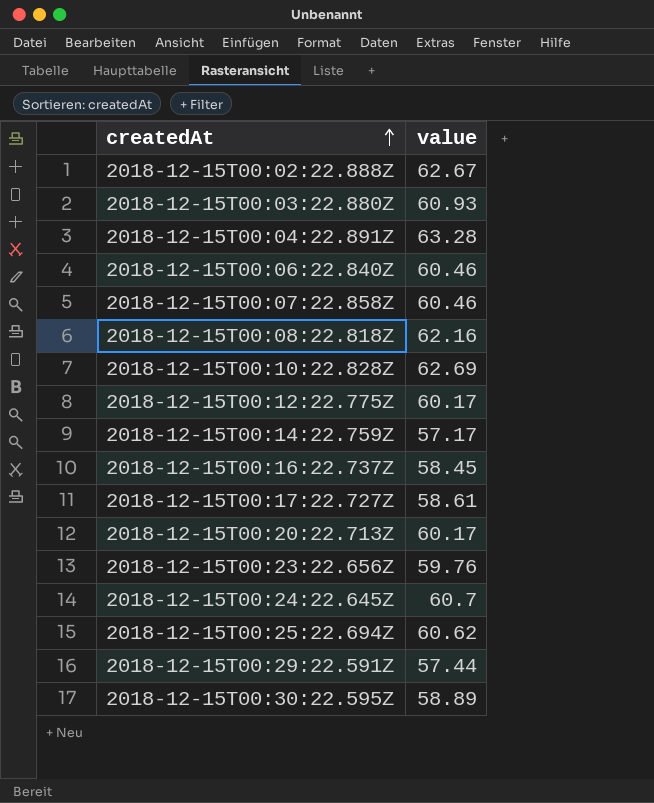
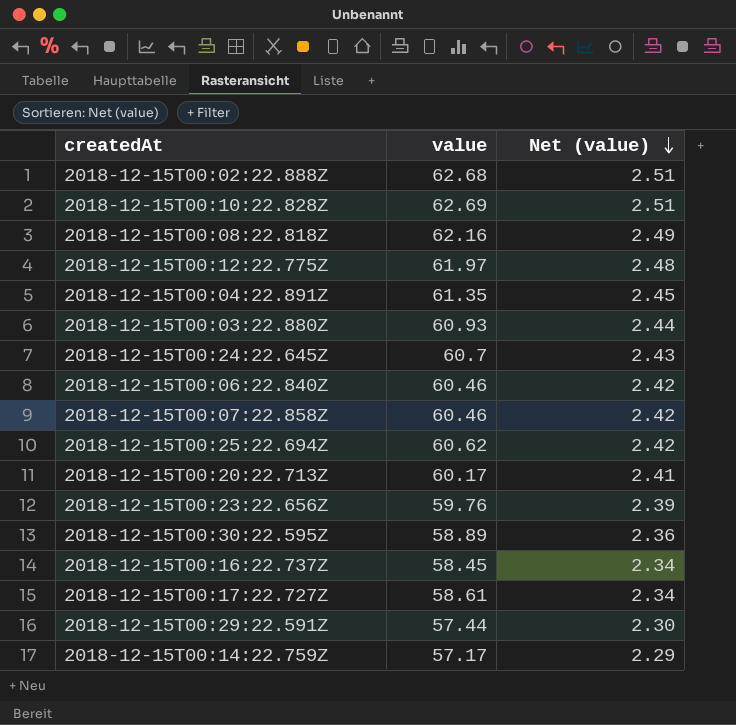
row order: createdAt ascending -> Net (value) descending
column Net (value) | formula: none -> [value] * 0.04
2018-12-15T00:02:22.888Z | value: 62.67 -> 62.68
2018-12-15T00:12:22.775Z | value: 60.17 -> 61.97
2018-12-15T00:04:22.891Z | value: 63.28 -> 61.35

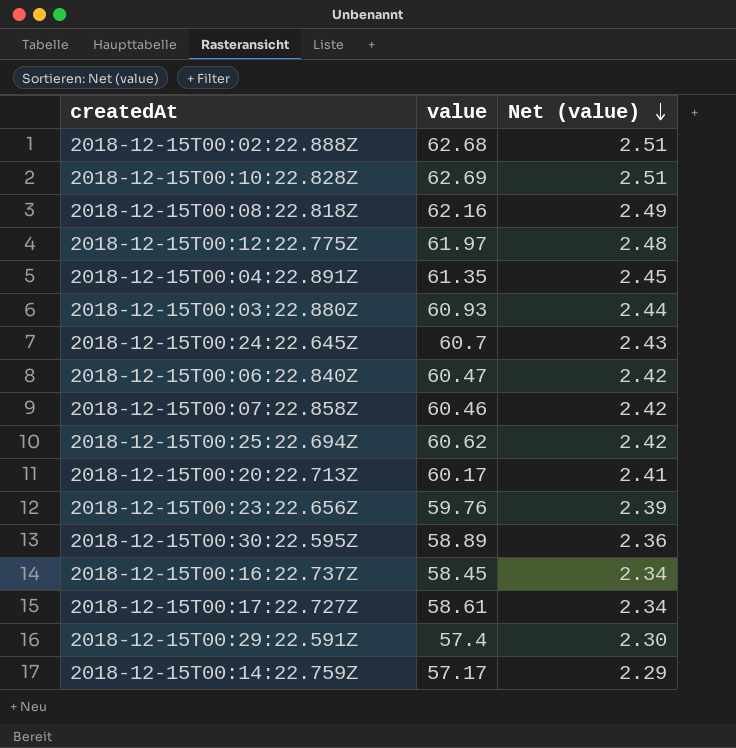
2018-12-15T00:06:22.840Z | value: 60.46 -> 60.47
2018-12-15T00:29:22.591Z | value: 57.44 -> 57.4

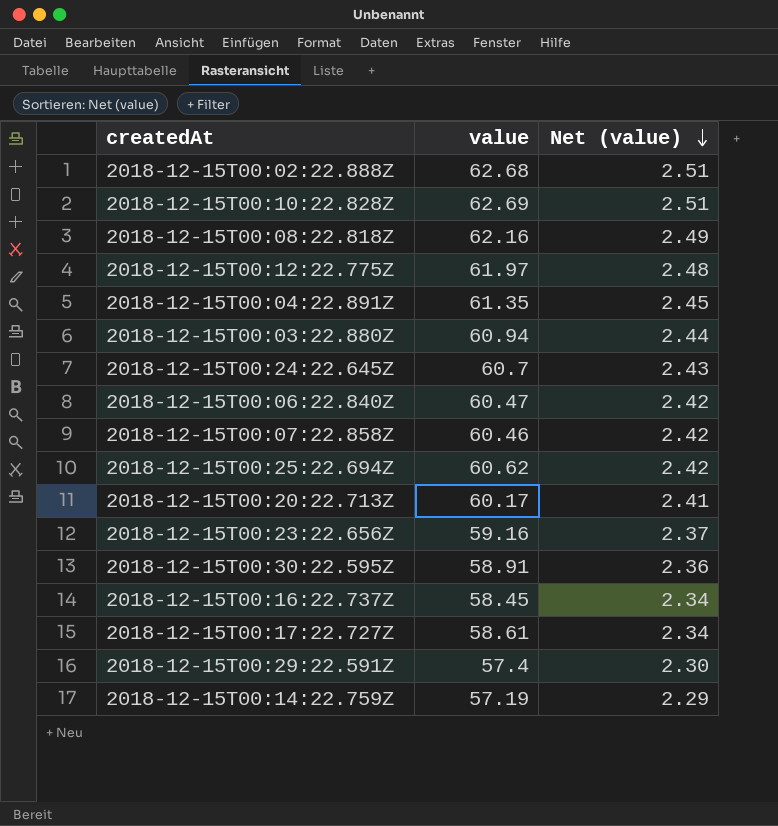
2018-12-15T00:03:22.880Z | value: 60.93 -> 60.94
2018-12-15T00:23:22.656Z | value: 59.76 -> 59.16
2018-12-15T00:23:22.656Z | Net (value): 2.39 -> 2.37
2018-12-15T00:30:22.595Z | value: 58.89 -> 58.91
2018-12-15T00:14:22.759Z | value: 57.17 -> 57.19

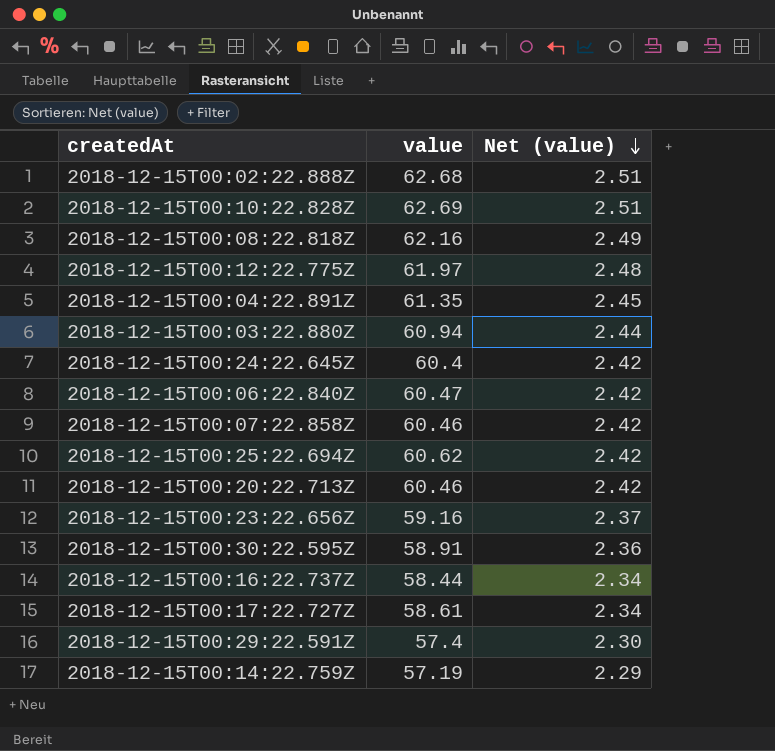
2018-12-15T00:24:22.645Z | value: 60.7 -> 60.4
2018-12-15T00:24:22.645Z | Net (value): 2.43 -> 2.42
2018-12-15T00:20:22.713Z | value: 60.17 -> 60.46
2018-12-15T00:20:22.713Z | Net (value): 2.41 -> 2.42
2018-12-15T00:16:22.737Z | value: 58.45 -> 58.44

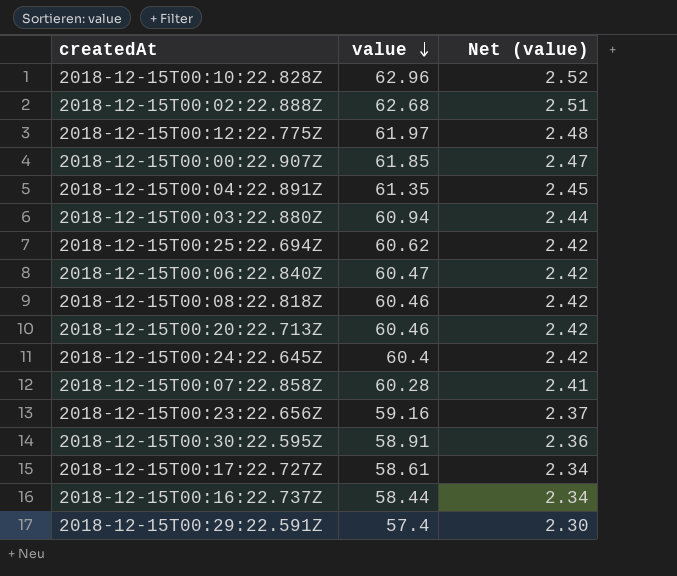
row order: Net (value) descending -> value descending
row 2018-12-15T00:14:22.759Z: 57.19 | 2.29 -> none
2018-12-15T00:10:22.828Z | value: 62.69 -> 62.96
2018-12-15T00:10:22.828Z | Net (value): 2.51 -> 2.52
row 2018-12-15T00:00:22.907Z: none -> 61.85 | 2.47
2018-12-15T00:08:22.818Z | value: 62.16 -> 60.46
2018-12-15T00:08:22.818Z | Net (value): 2.49 -> 2.42
2018-12-15T00:07:22.858Z | value: 60.46 -> 60.28
2018-12-15T00:07:22.858Z | Net (value): 2.42 -> 2.41

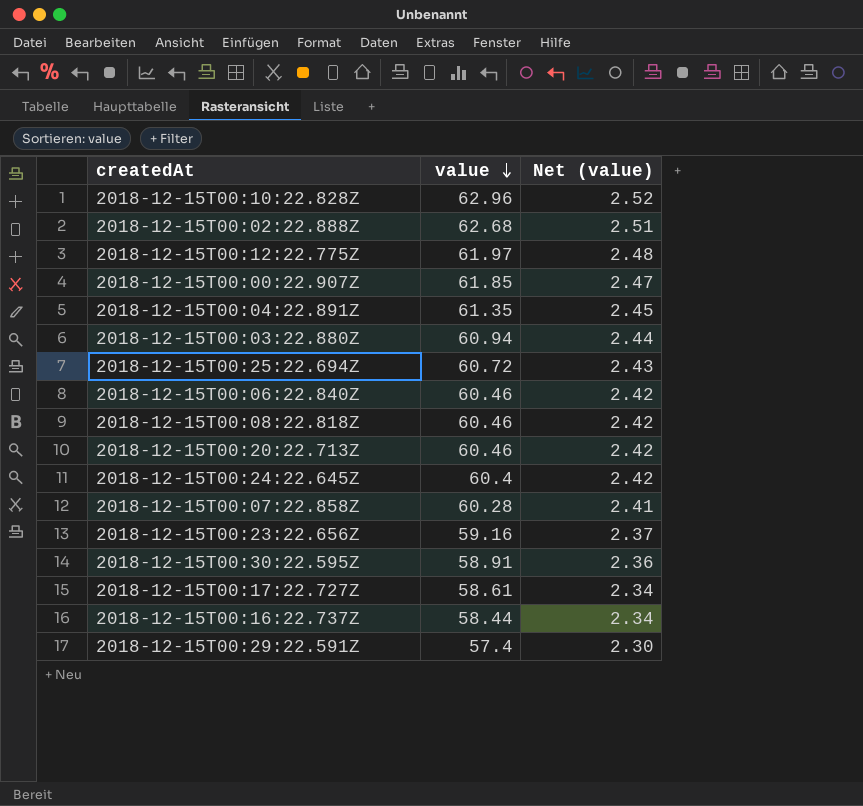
2018-12-15T00:25:22.694Z | value: 60.62 -> 60.72
2018-12-15T00:25:22.694Z | Net (value): 2.42 -> 2.43
2018-12-15T00:06:22.840Z | value: 60.47 -> 60.46

